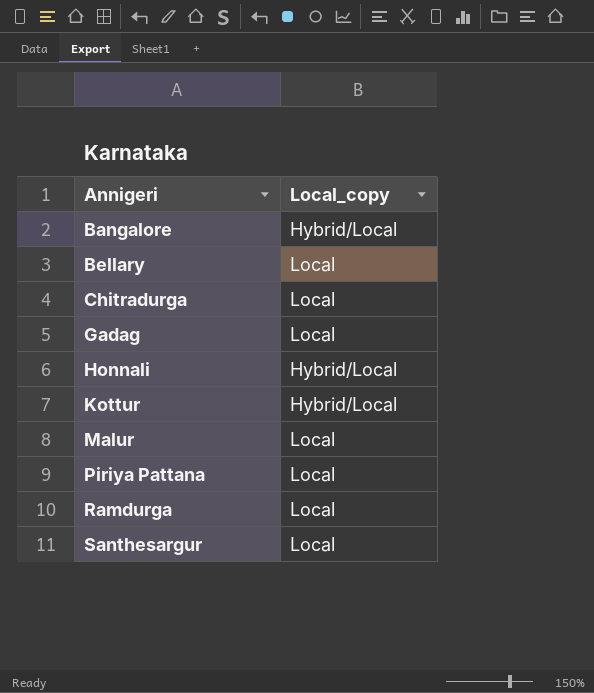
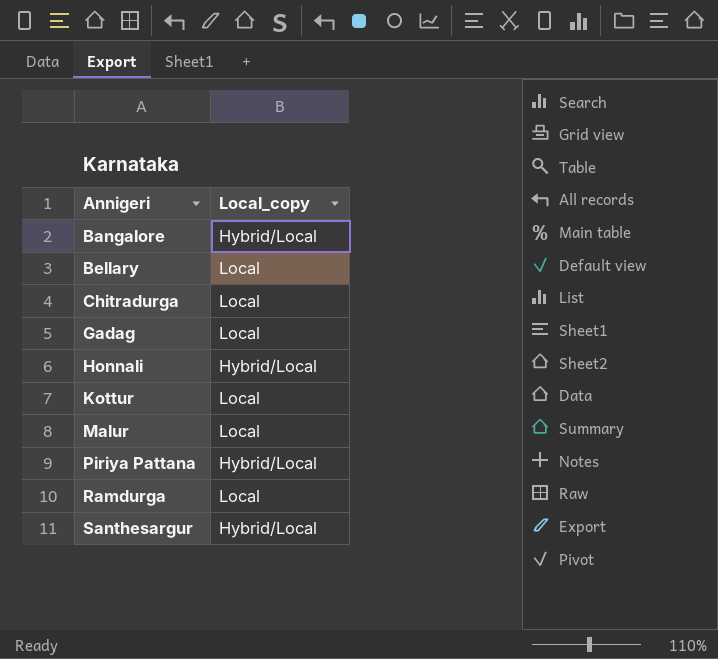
Kottur | Local_copy: Hybrid/Local -> Local
Piriya Pattana | Local_copy: Local -> Hybrid/Local
Santhesargur | Local_copy: Local -> Hybrid/Local

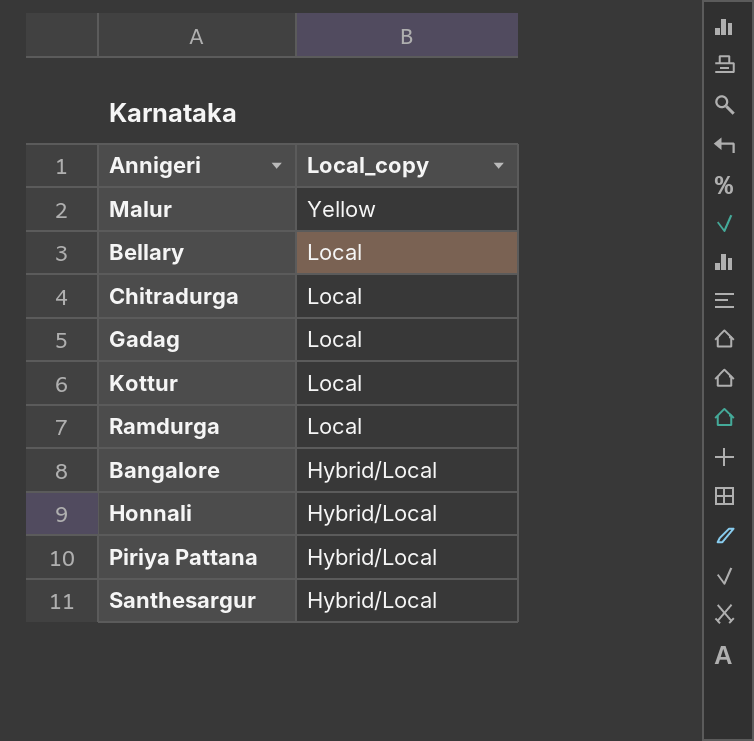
row order: Annigeri ascending -> Local_copy descending
Malur | Local_copy: Local -> Yellow

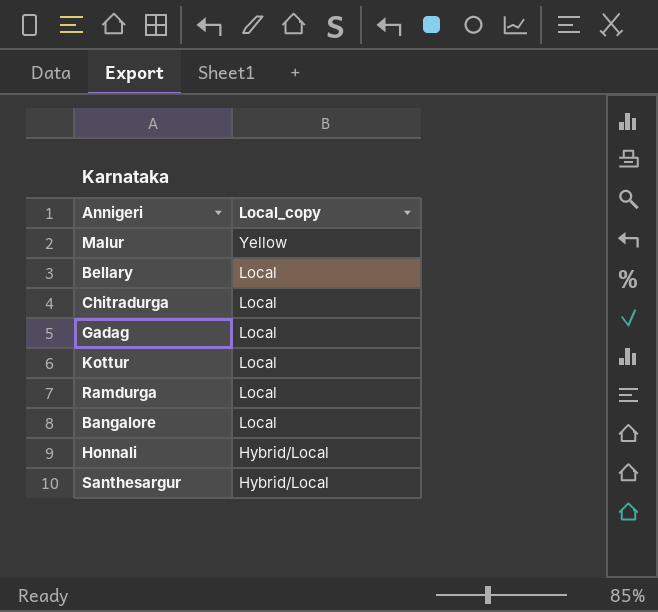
row Piriya Pattana: Hybrid/Local -> none
Bangalore | Local_copy: Hybrid/Local -> Local

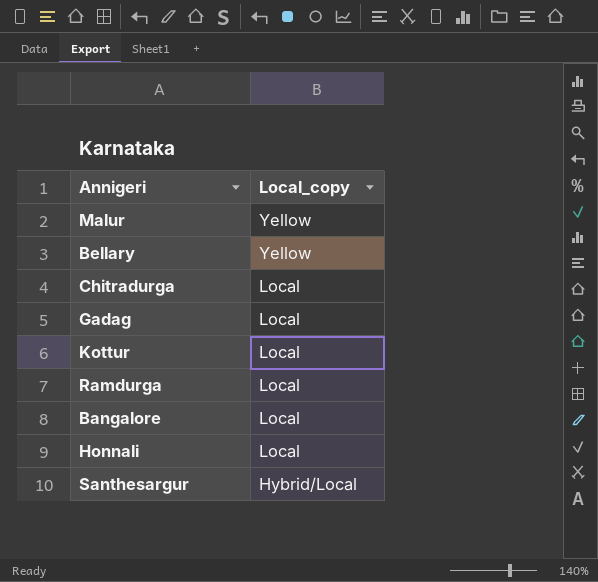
Bellary | Local_copy: Local -> Yellow
Honnali | Local_copy: Hybrid/Local -> Local

